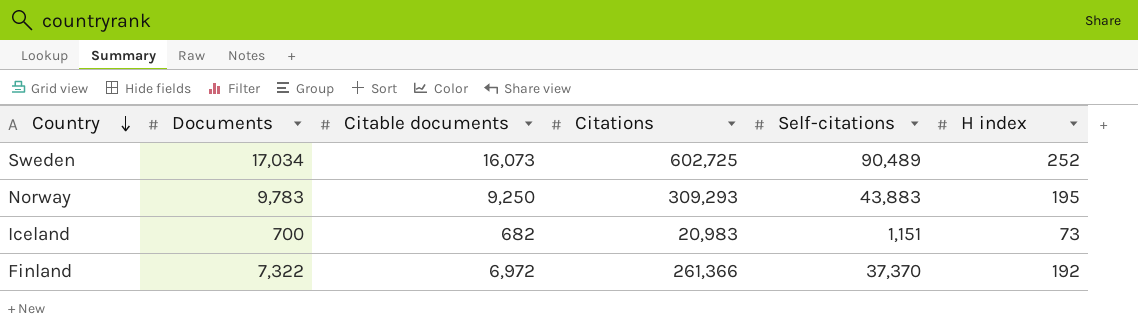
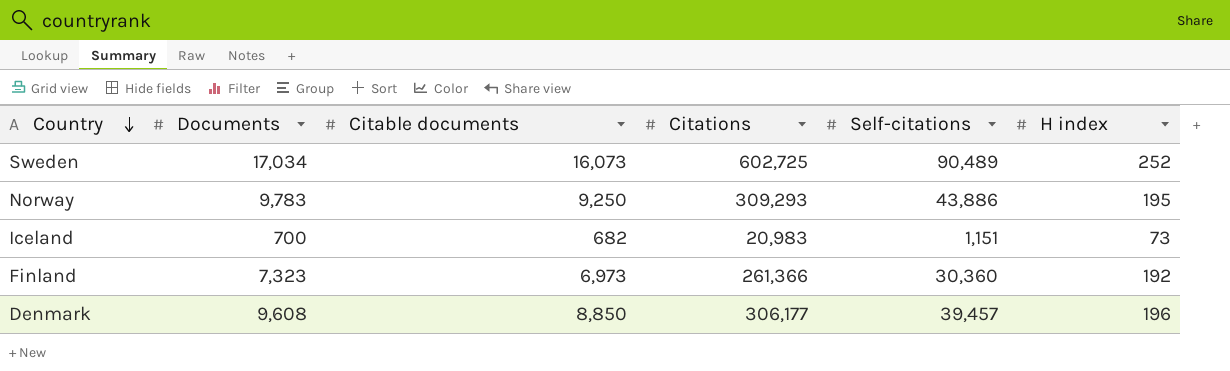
Norway | Self-citations: 43,883 -> 43,886
Finland | Documents: 7,322 -> 7,323
Finland | Citable documents: 6,972 -> 6,973
Finland | Self-citations: 37,370 -> 30,360
row Denmark: none -> 9,608 | 8,850 | 306,177 | 39,457 | 196

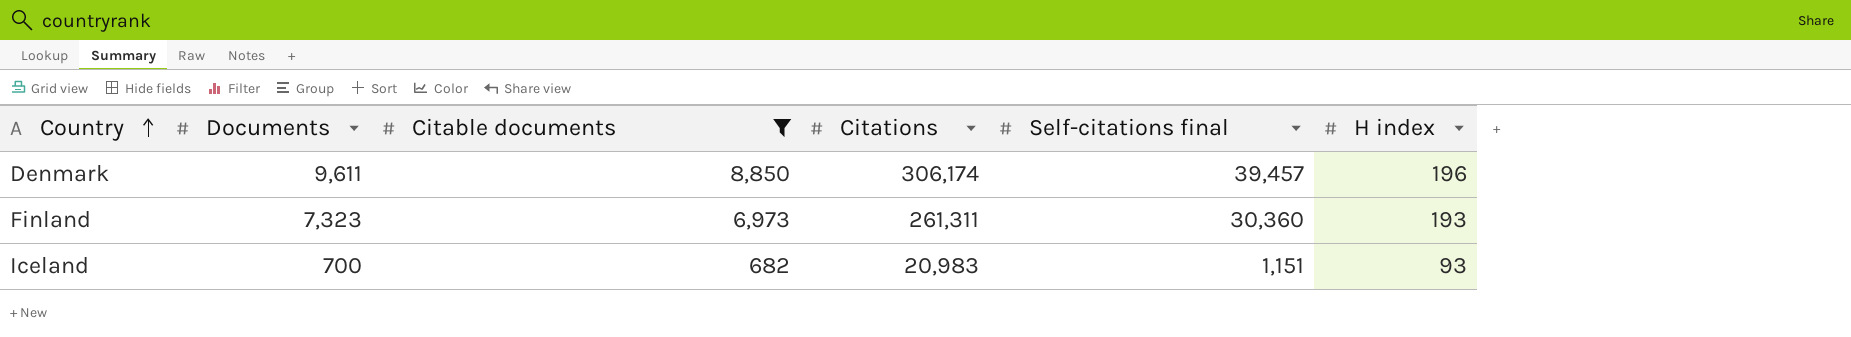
filter: none -> Citable documents <= 8,850
row order: Country descending -> Country ascending
column name: Self-citations -> Self-citations final
Denmark | Documents: 9,608 -> 9,611
Denmark | Citations: 306,177 -> 306,174
Finland | Citations: 261,366 -> 261,311
Finland | H index: 192 -> 193
Iceland | H index: 73 -> 93

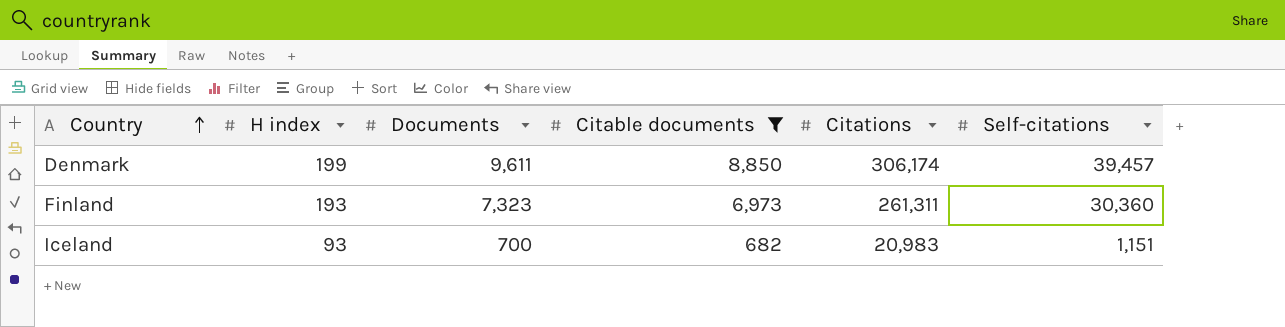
column H index | position: 6 -> 2
column name: Self-citations final -> Self-citations
Denmark | H index: 196 -> 199

